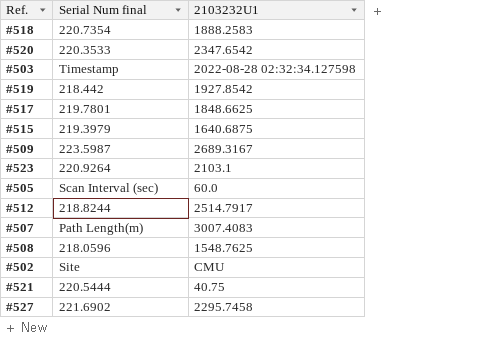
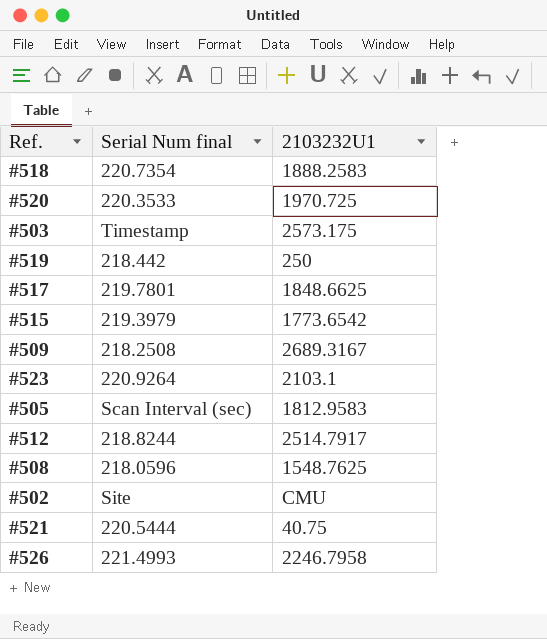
row #507: Path Length(m) | 3007.4083 -> none
row #527: 221.6902 | 2295.7458 -> none
#520 | 2103232U1: 2347.6542 -> 1970.725
#503 | 2103232U1: 2022-08-28 02:32:34.127598 -> 2573.175
#519 | 2103232U1: 1927.8542 -> 250
#515 | 2103232U1: 1640.6875 -> 1773.6542
#509 | Serial Num final: 223.5987 -> 218.2508
#505 | 2103232U1: 60.0 -> 1812.9583
row #526: none -> 221.4993 | 2246.7958

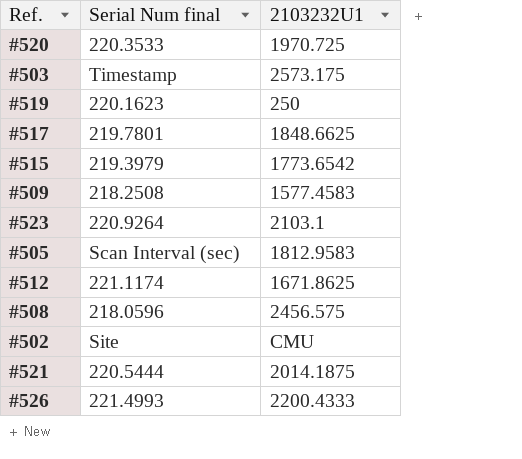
row #518: 220.7354 | 1888.2583 -> none
#519 | Serial Num final: 218.442 -> 220.1623
#509 | 2103232U1: 2689.3167 -> 1577.4583
#512 | Serial Num final: 218.8244 -> 221.1174
#512 | 2103232U1: 2514.7917 -> 1671.8625
#508 | 2103232U1: 1548.7625 -> 2456.575
#521 | 2103232U1: 40.75 -> 2014.1875
#526 | 2103232U1: 2246.7958 -> 2200.4333

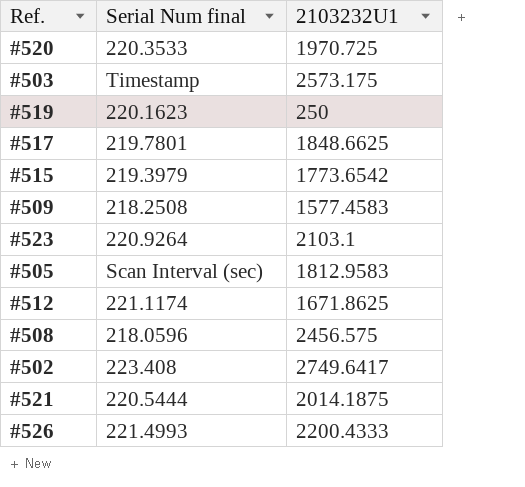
#502 | Serial Num final: Site -> 223.408
#502 | 2103232U1: CMU -> 2749.6417

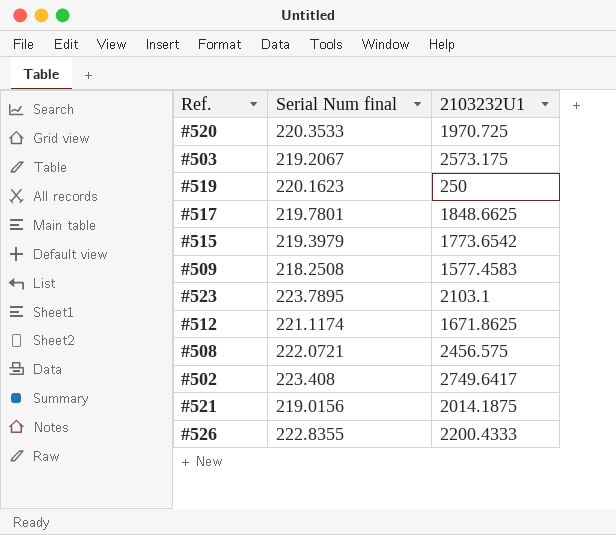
row #505: Scan Interval (sec) | 1812.9583 -> none
#503 | Serial Num final: Timestamp -> 219.2067
#523 | Serial Num final: 220.9264 -> 223.7895
#508 | Serial Num final: 218.0596 -> 222.0721
#521 | Serial Num final: 220.5444 -> 219.0156
#526 | Serial Num final: 221.4993 -> 222.8355

